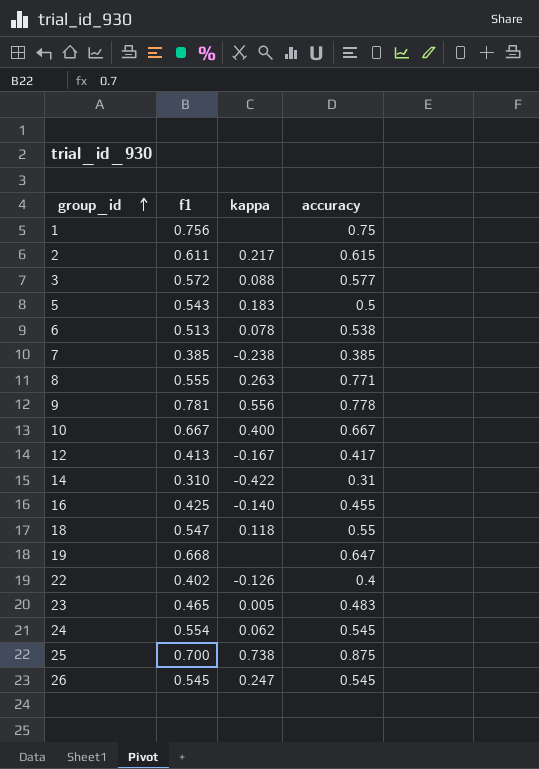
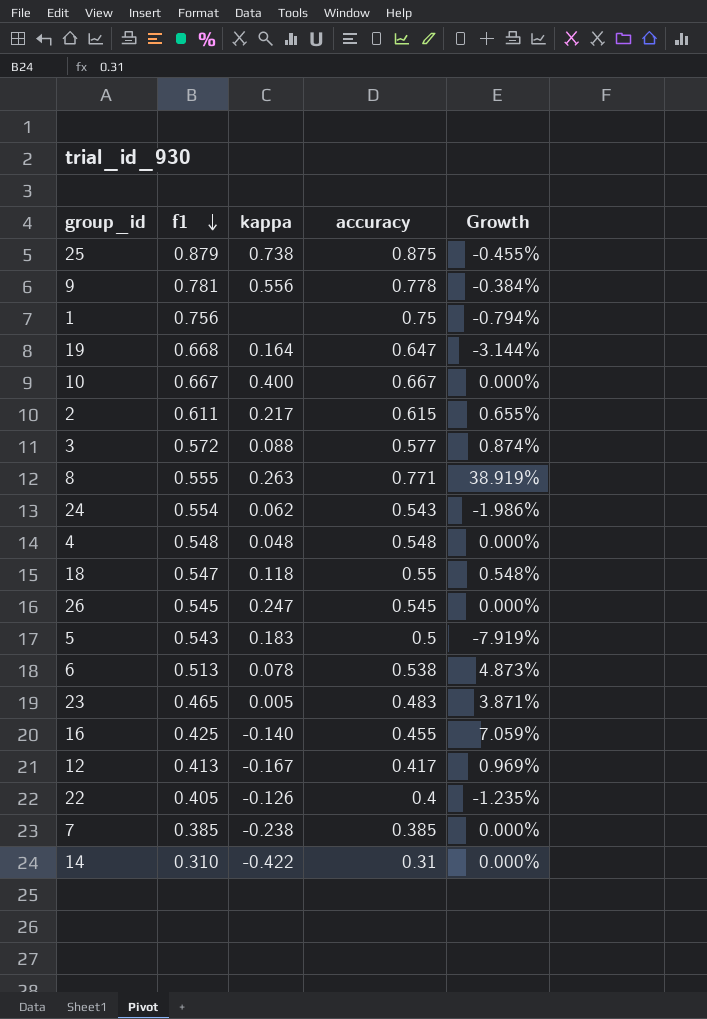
row order: group_id ascending -> f1 descending
column Growth | formula: none -> ([accuracy] - [f1]) / [f1]
25 | f1: 0.700 -> 0.879
19 | kappa: none -> 0.164
24 | accuracy: 0.545 -> 0.543
row 4: none -> 0.548 | 0.048 | 0.548 | 0.000%
22 | f1: 0.402 -> 0.405

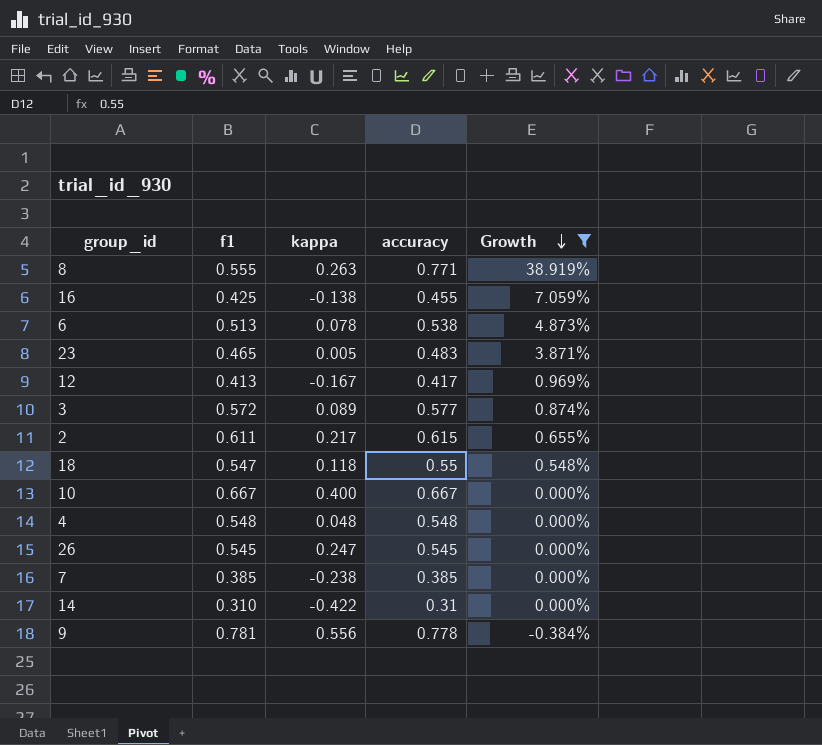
filter: none -> Growth >= -0.384%
row order: f1 descending -> Growth descending
16 | kappa: -0.140 -> -0.138
3 | kappa: 0.088 -> 0.089

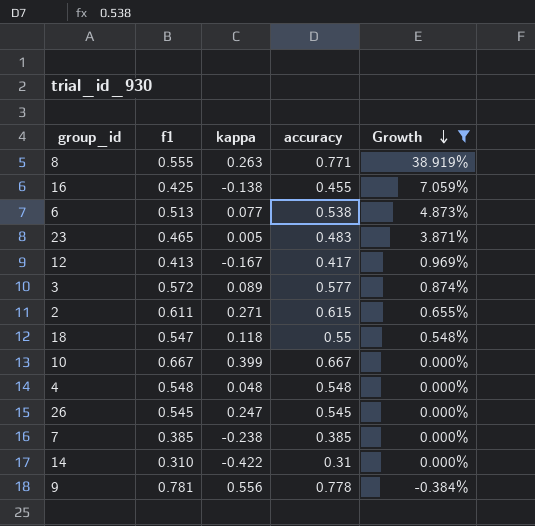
6 | kappa: 0.078 -> 0.077
2 | kappa: 0.217 -> 0.271
10 | kappa: 0.400 -> 0.399

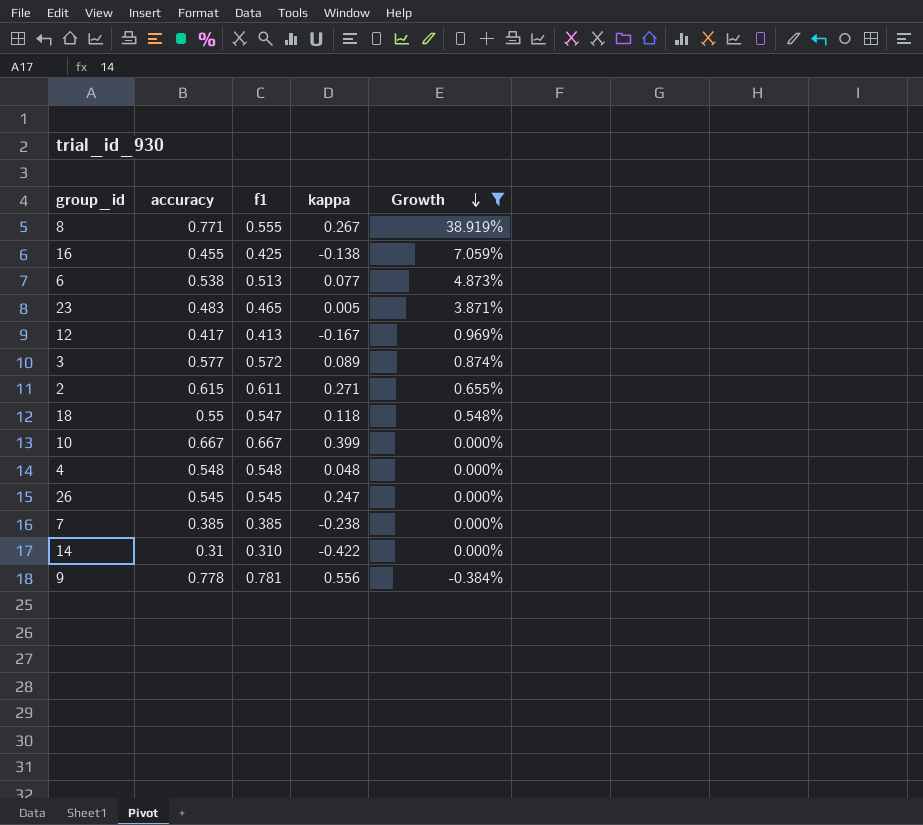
column accuracy | position: 4 -> 2
8 | kappa: 0.263 -> 0.267

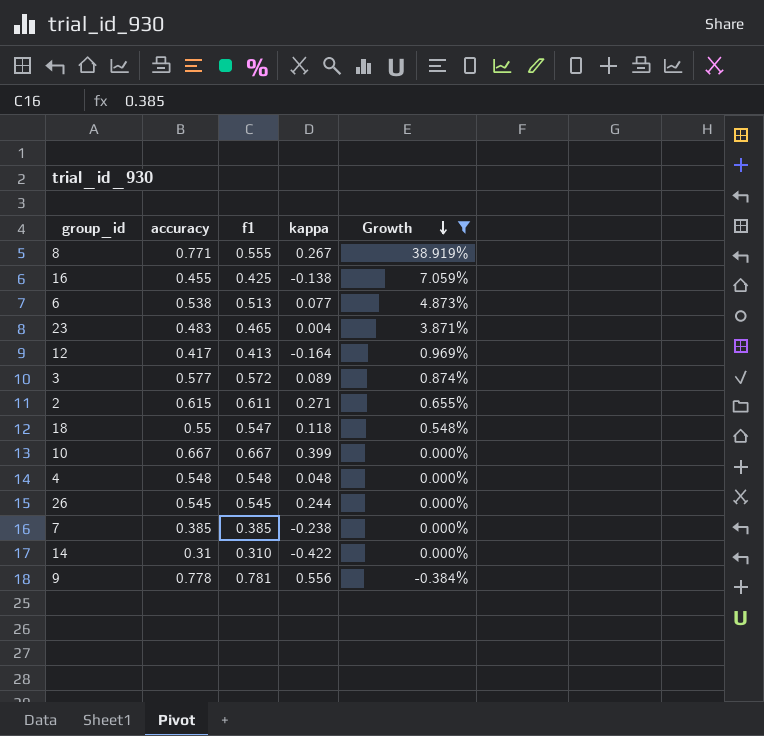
23 | kappa: 0.005 -> 0.004
12 | kappa: -0.167 -> -0.164
26 | kappa: 0.247 -> 0.244

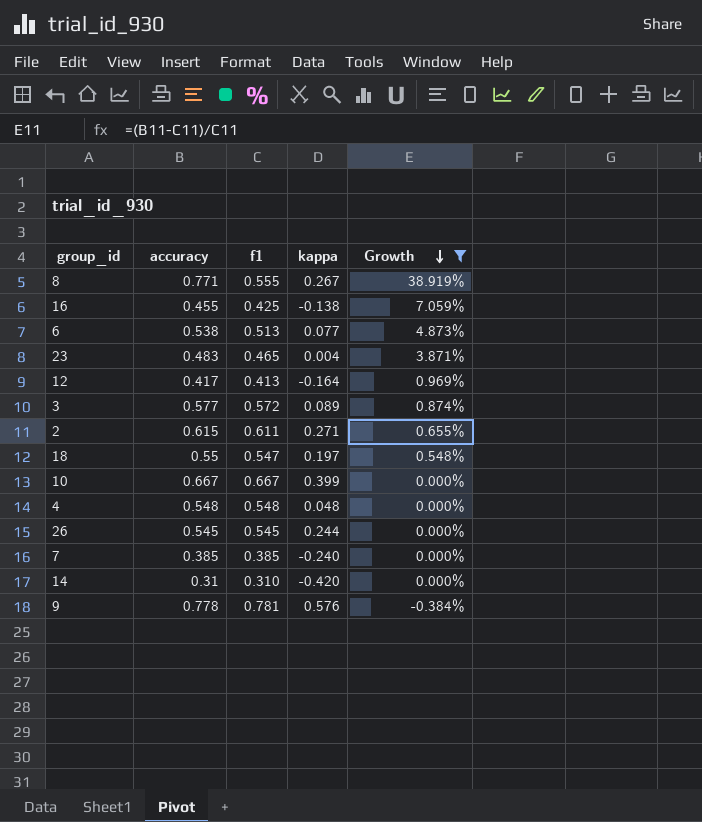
18 | kappa: 0.118 -> 0.197
7 | kappa: -0.238 -> -0.240
14 | kappa: -0.422 -> -0.420
9 | kappa: 0.556 -> 0.576

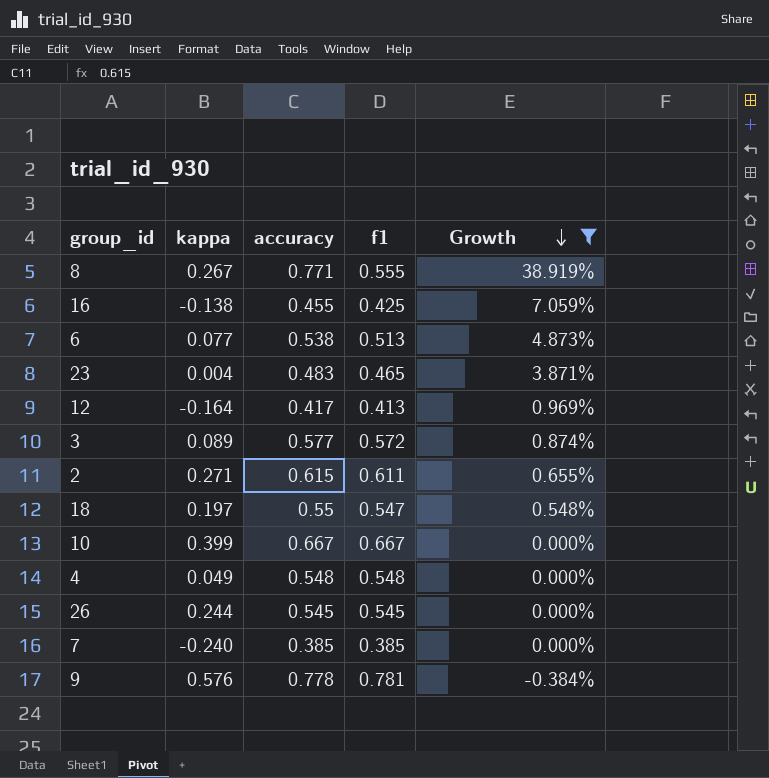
column kappa | position: 4 -> 2
row 14: 0.31 | 0.310 | -0.420 | 0.000% -> none
4 | kappa: 0.048 -> 0.049

